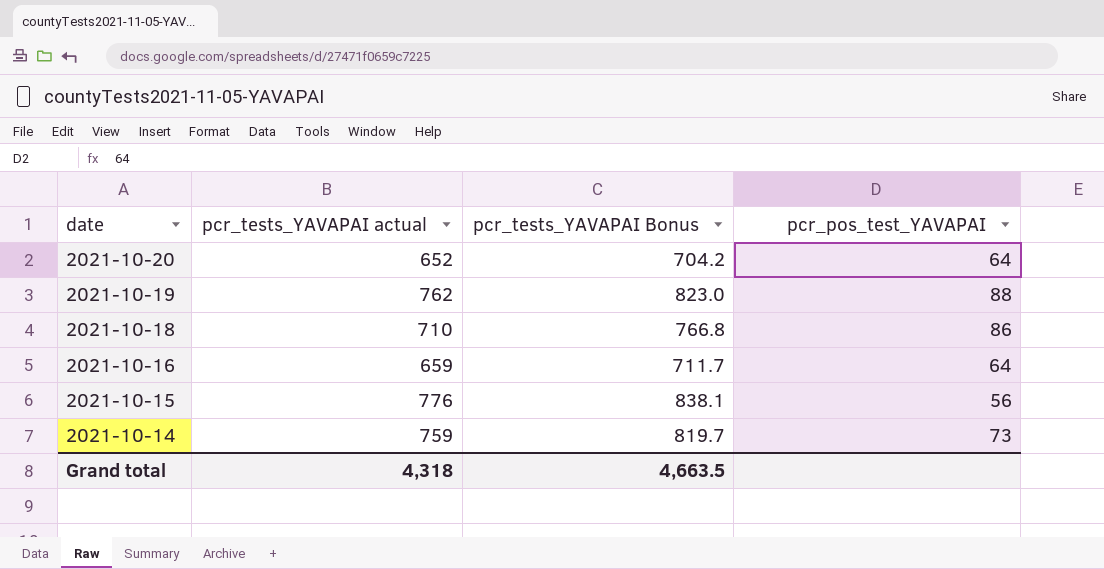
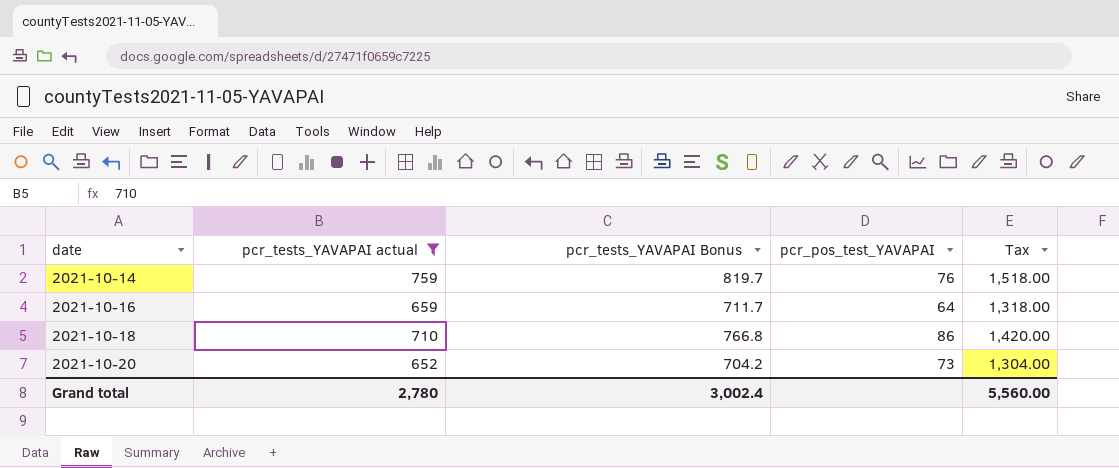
filter: none -> pcr_tests_YAVAPAI actual <= 759
row order: date descending -> date ascending
column Tax | formula: none -> [pcr_tests_YAVAPAI actual] * 2
2021-10-14 | pcr_pos_test_YAVAPAI: 73 -> 76
2021-10-20 | pcr_pos_test_YAVAPAI: 64 -> 73
Grand total | pcr_tests_YAVAPAI actual: 4,318 -> 2,780
Grand total | pcr_tests_YAVAPAI Bonus: 4,663.5 -> 3,002.4

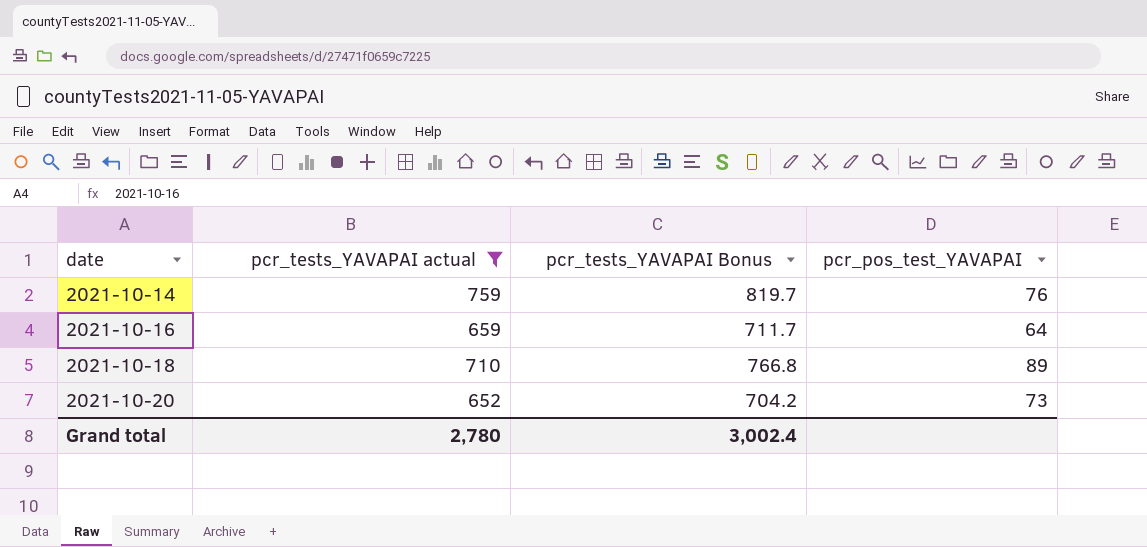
column Tax | formula: [pcr_tests_YAVAPAI actual] * 2 -> none
2021-10-18 | pcr_pos_test_YAVAPAI: 86 -> 89

